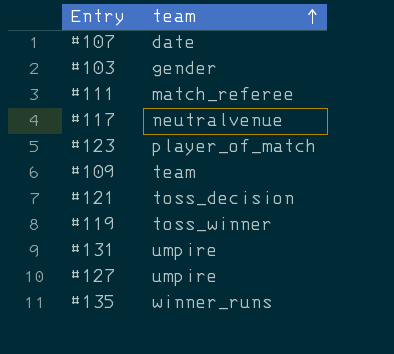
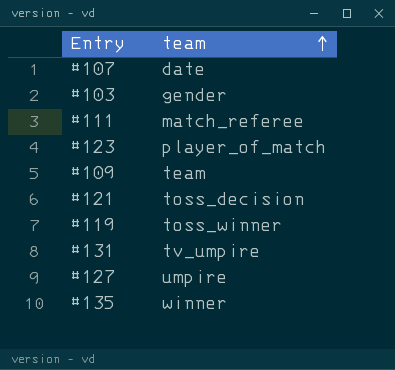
row #117: neutralvenue -> none
#131 | team: umpire -> tv_umpire
#135 | team: winner_runs -> winner

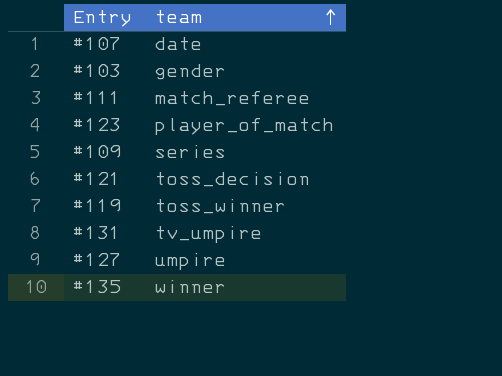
#109 | team: team -> series

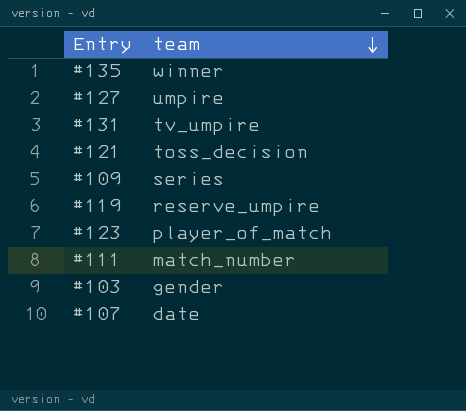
row order: team ascending -> team descending
#119 | team: toss_winner -> reserve_umpire
#111 | team: match_referee -> match_number

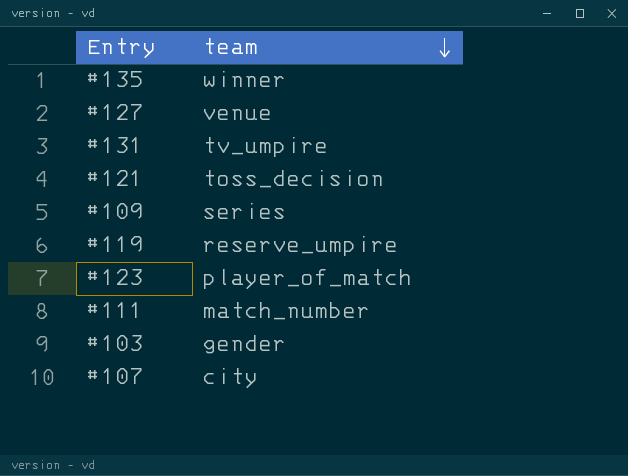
#127 | team: umpire -> venue
#107 | team: date -> city

